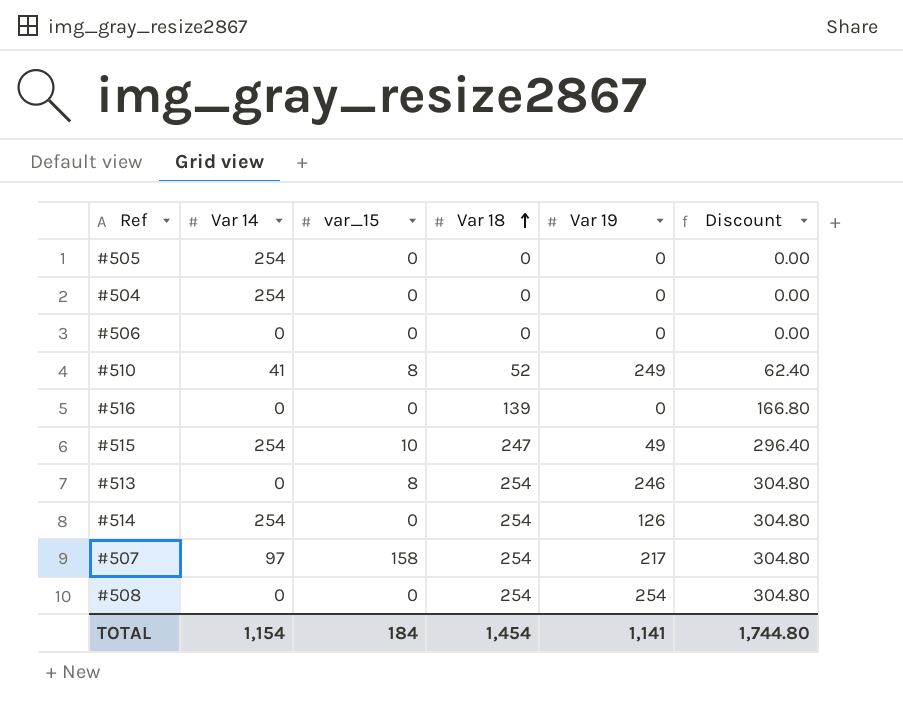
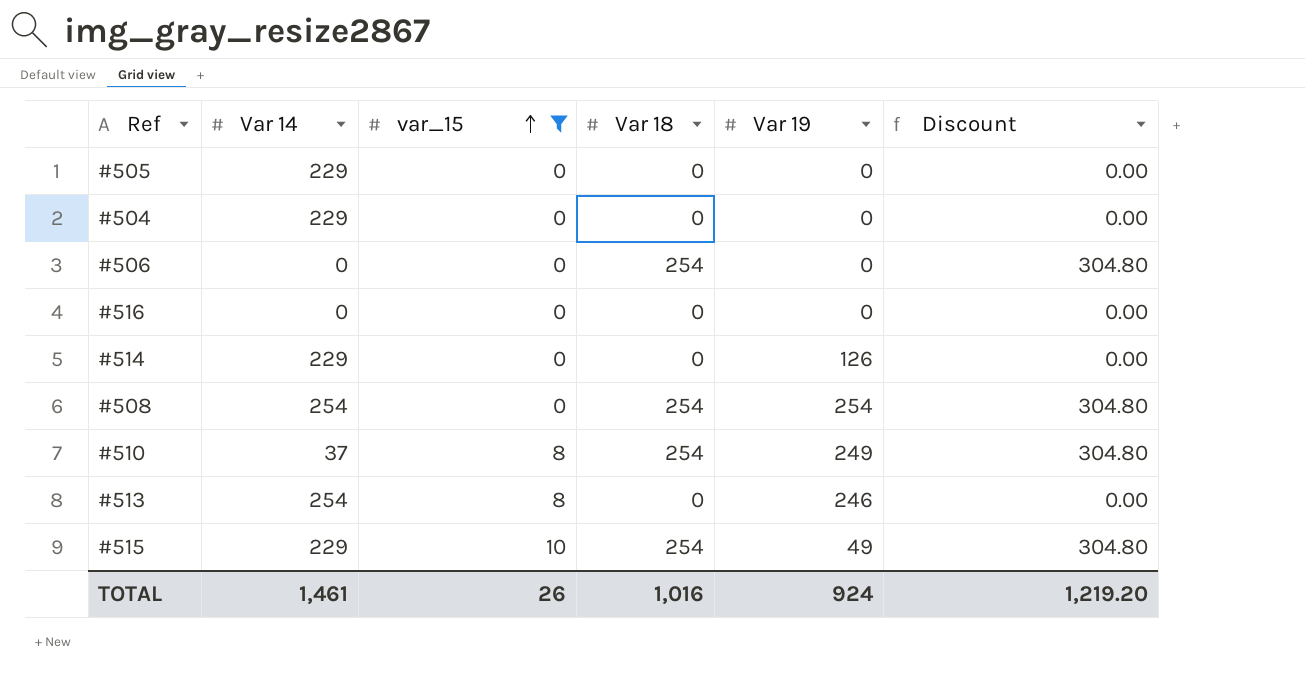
filter: none -> var_15 != 158
row order: Var 18 ascending -> var_15 ascending
#505 | Var 14: 254 -> 229
#504 | Var 14: 254 -> 229
#506 | Var 18: 0 -> 254
#506 | Discount: 0.00 -> 304.80
#516 | Var 18: 139 -> 0
#516 | Discount: 166.80 -> 0.00
#514 | Var 14: 254 -> 229
#514 | Var 18: 254 -> 0
#514 | Discount: 304.80 -> 0.00
#508 | Var 14: 0 -> 254
#510 | Var 14: 41 -> 37
#510 | Var 18: 52 -> 254
#510 | Discount: 62.40 -> 304.80
#513 | Var 14: 0 -> 254
#513 | Var 18: 254 -> 0
#513 | Discount: 304.80 -> 0.00
#515 | Var 14: 254 -> 229
#515 | Var 18: 247 -> 254
#515 | Discount: 296.40 -> 304.80
TOTAL | Var 14: 1,154 -> 1,461
TOTAL | var_15: 184 -> 26
TOTAL | Var 18: 1,454 -> 1,016
TOTAL | Var 19: 1,141 -> 924
TOTAL | Discount: 1,744.80 -> 1,219.20

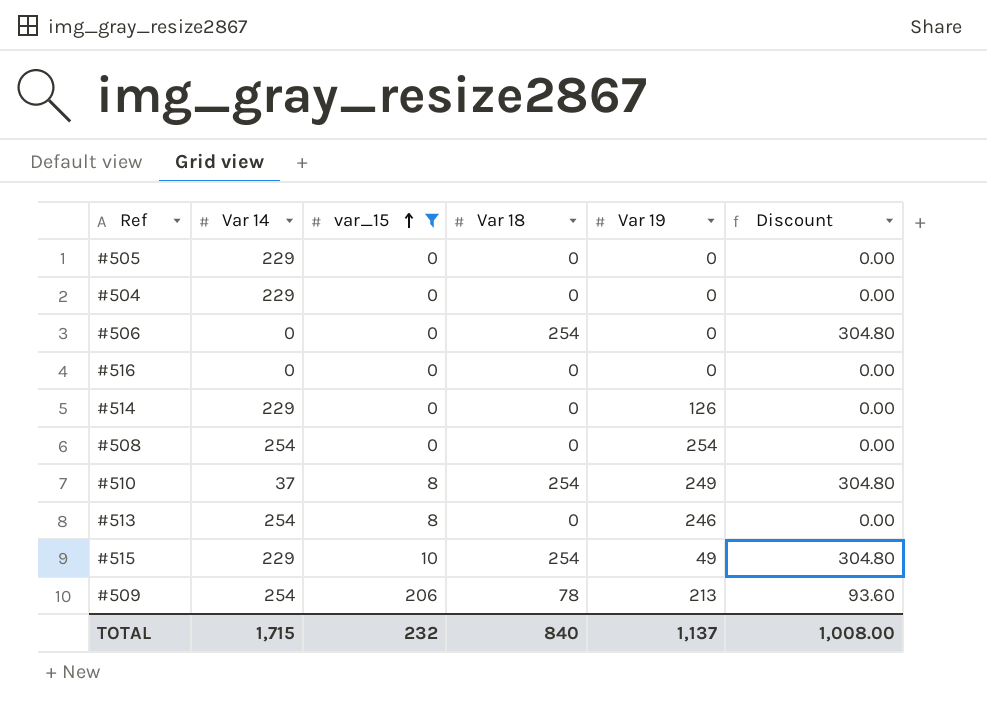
#508 | Var 18: 254 -> 0
#508 | Discount: 304.80 -> 0.00
row #509: none -> 254 | 206 | 78 | 213 | 93.60
TOTAL | Var 14: 1,461 -> 1,715
TOTAL | var_15: 26 -> 232
TOTAL | Var 18: 1,016 -> 840
TOTAL | Var 19: 924 -> 1,137
TOTAL | Discount: 1,219.20 -> 1,008.00

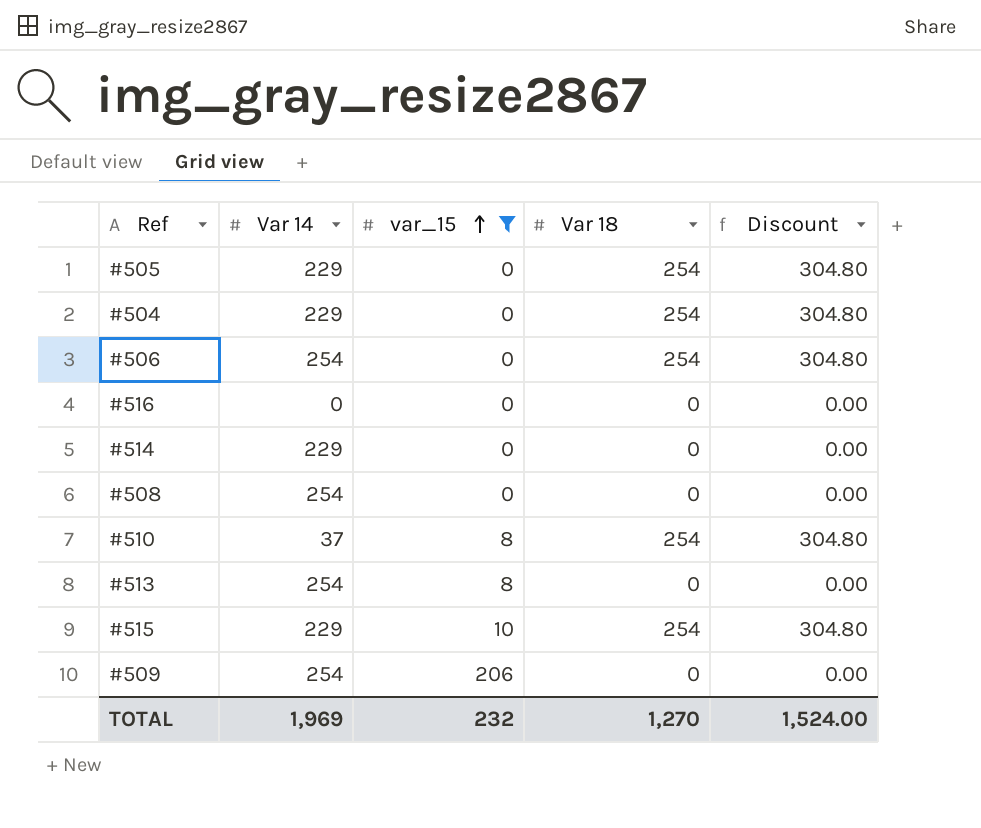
column Var 19 | position: 5 -> none
#505 | Var 18: 0 -> 254
#505 | Discount: 0.00 -> 304.80
#504 | Var 18: 0 -> 254
#504 | Discount: 0.00 -> 304.80
#506 | Var 14: 0 -> 254
#509 | Var 18: 78 -> 0
#509 | Discount: 93.60 -> 0.00
TOTAL | Var 14: 1,715 -> 1,969
TOTAL | Var 18: 840 -> 1,270
TOTAL | Discount: 1,008.00 -> 1,524.00

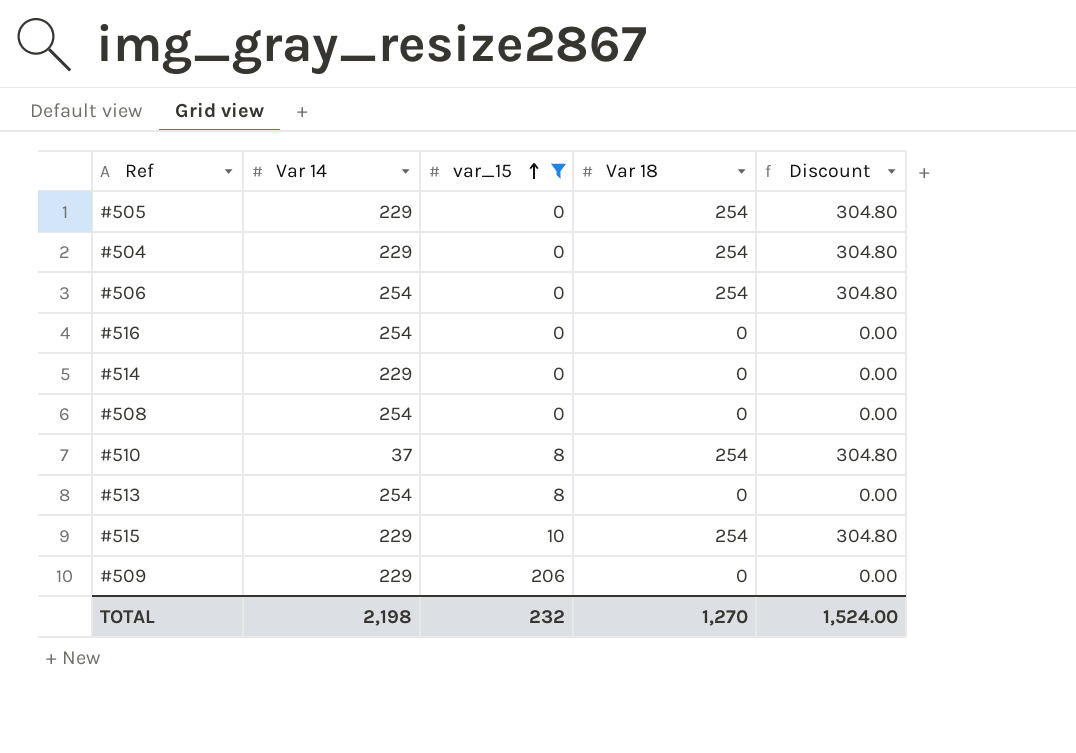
#516 | Var 14: 0 -> 254
#509 | Var 14: 254 -> 229
TOTAL | Var 14: 1,969 -> 2,198

